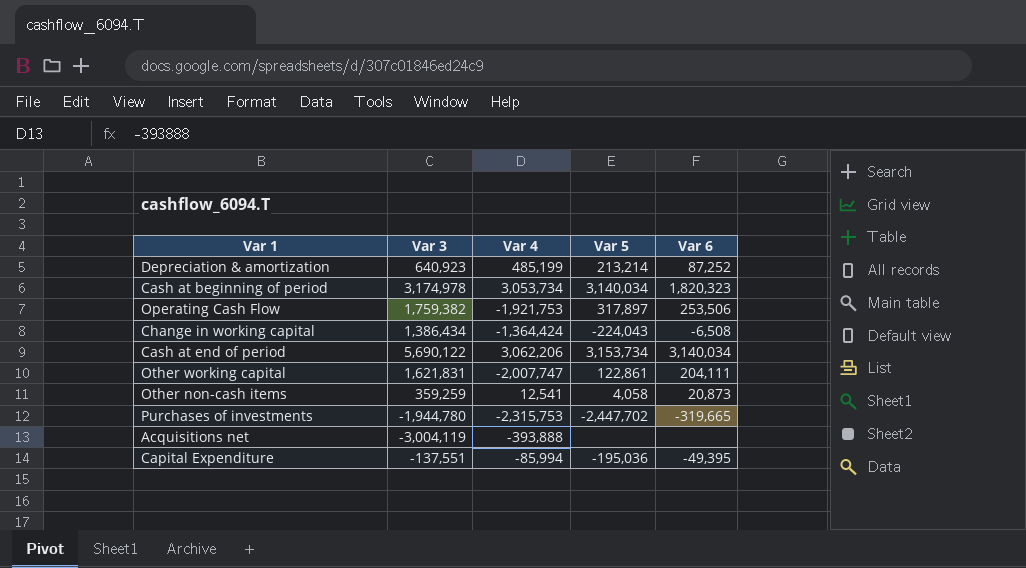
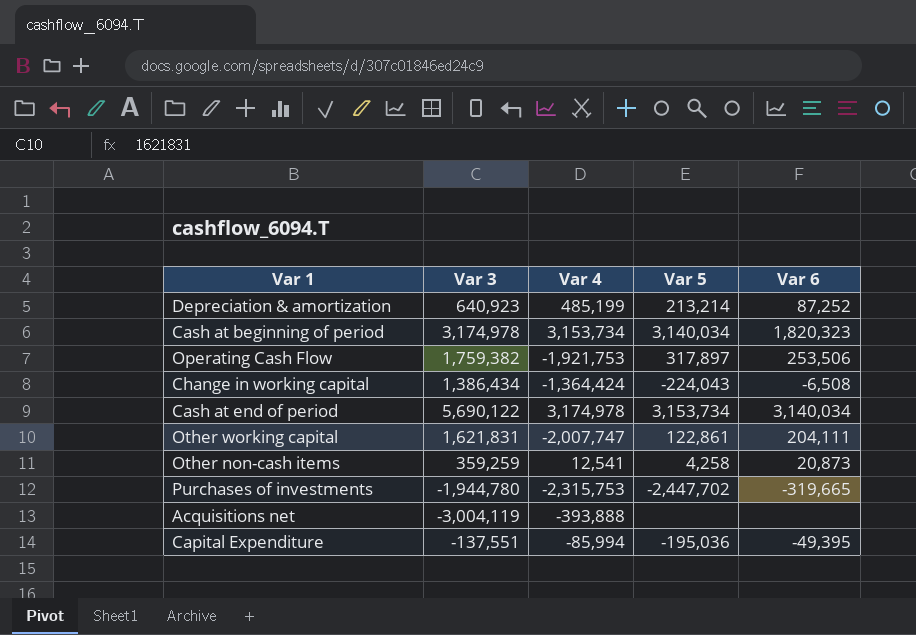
Cash at beginning of period | Var 4: 3,053,734 -> 3,153,734
Cash at end of period | Var 4: 3,062,206 -> 3,174,978
Other non-cash items | Var 5: 4,058 -> 4,258

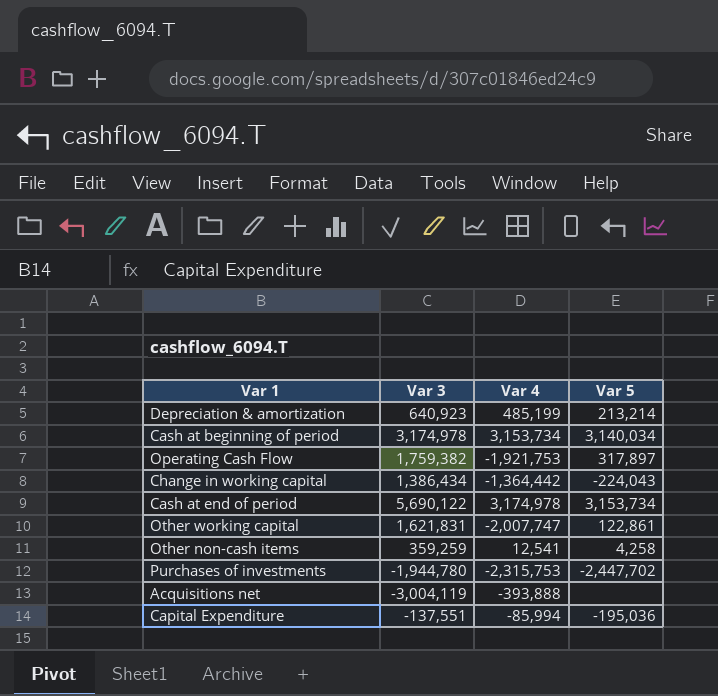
column Var 6 | position: 5 -> none
Change in working capital | Var 4: -1,364,424 -> -1,364,442

